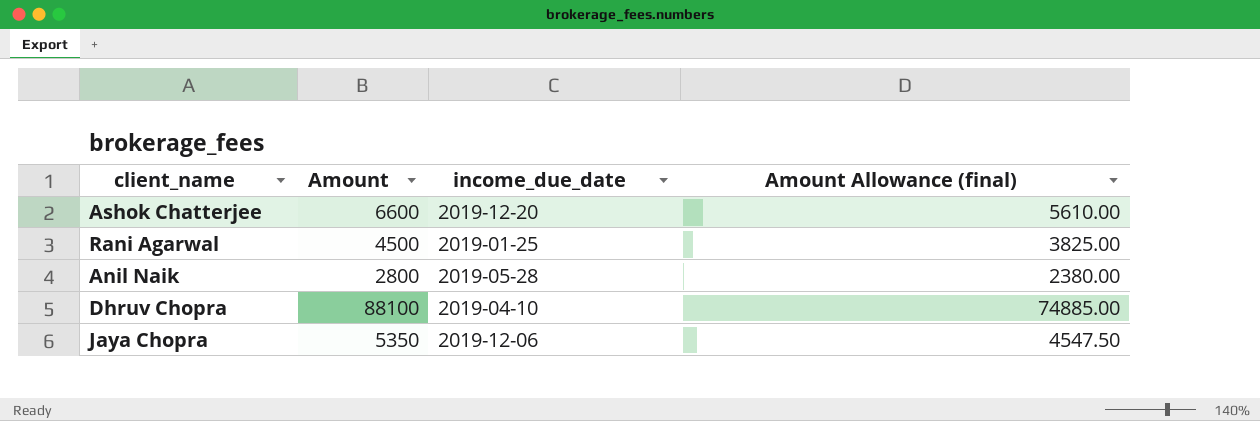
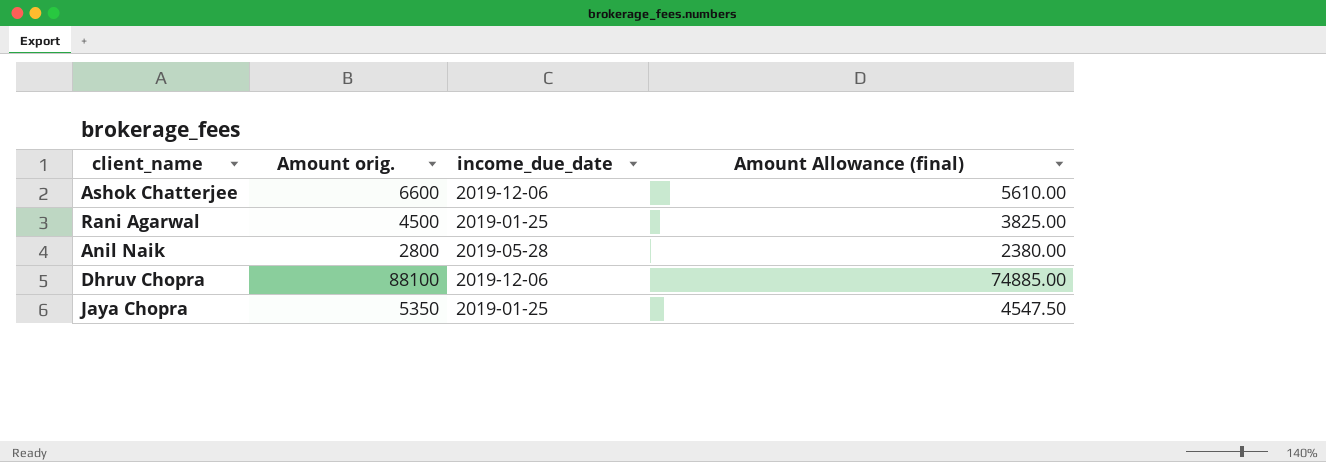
column name: Amount -> Amount orig.
Ashok Chatterjee | income_due_date: 2019-12-20 -> 2019-12-06
Dhruv Chopra | income_due_date: 2019-04-10 -> 2019-12-06
Jaya Chopra | income_due_date: 2019-12-06 -> 2019-01-25

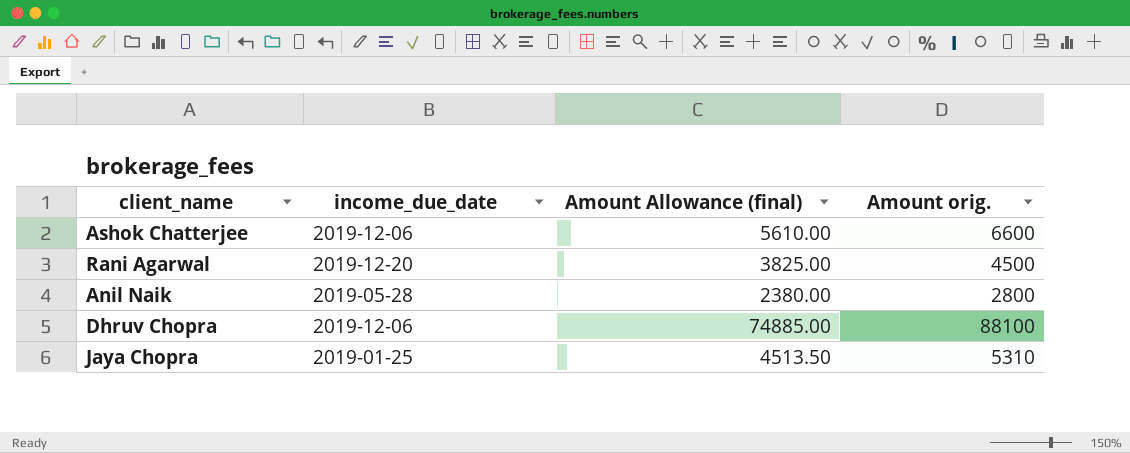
column Amount orig. | position: 2 -> 4
Rani Agarwal | income_due_date: 2019-01-25 -> 2019-12-20
Jaya Chopra | Amount Allowance (final): 4547.50 -> 4513.50
Jaya Chopra | Amount orig.: 5350 -> 5310

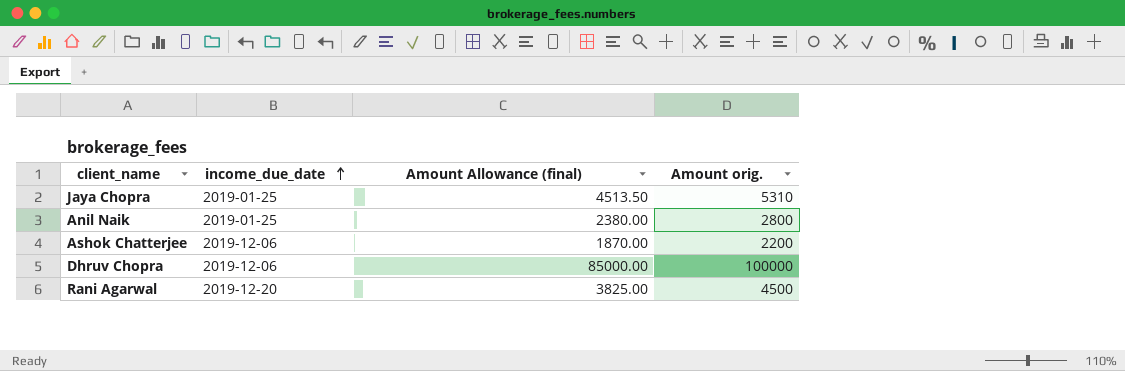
row order: none -> income_due_date ascending
Anil Naik | income_due_date: 2019-05-28 -> 2019-01-25
Ashok Chatterjee | Amount Allowance (final): 5610.00 -> 1870.00
Ashok Chatterjee | Amount orig.: 6600 -> 2200
Dhruv Chopra | Amount Allowance (final): 74885.00 -> 85000.00
Dhruv Chopra | Amount orig.: 88100 -> 100000

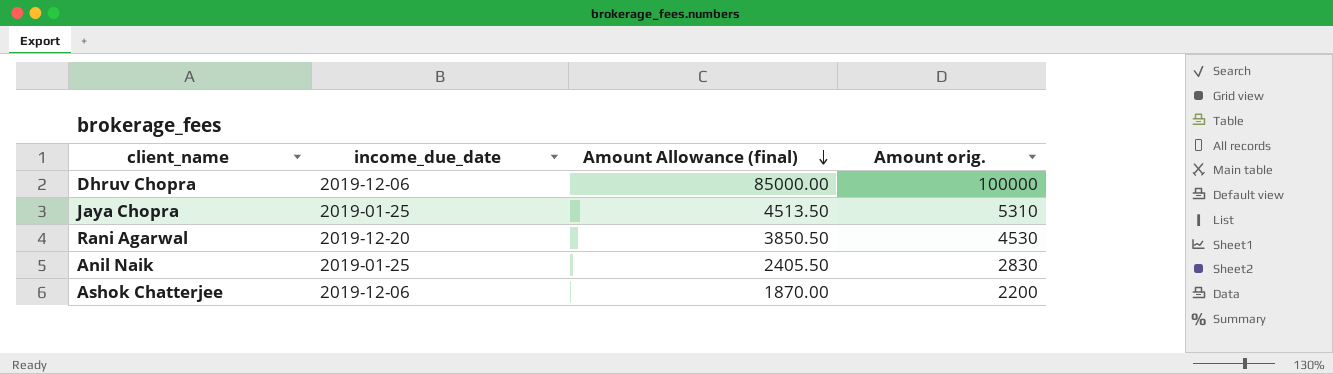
row order: income_due_date ascending -> Amount Allowance (final) descending
Rani Agarwal | Amount Allowance (final): 3825.00 -> 3850.50
Rani Agarwal | Amount orig.: 4500 -> 4530
Anil Naik | Amount Allowance (final): 2380.00 -> 2405.50
Anil Naik | Amount orig.: 2800 -> 2830

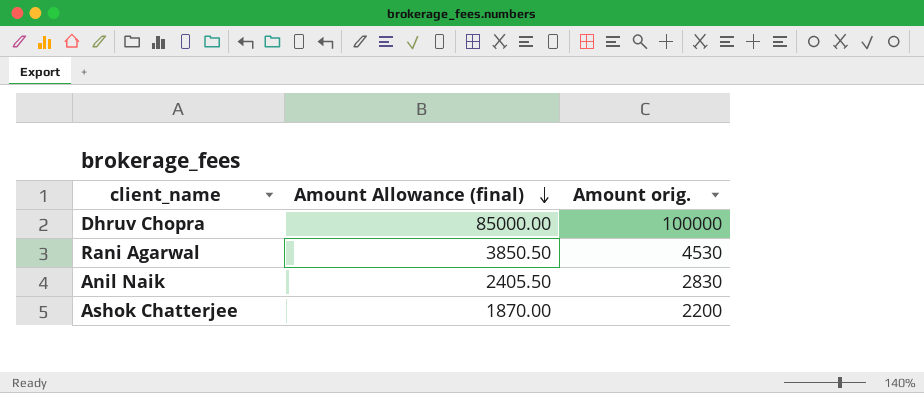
column income_due_date | position: 2 -> none
row Jaya Chopra: 2019-01-25 | 4513.50 | 5310 -> none

